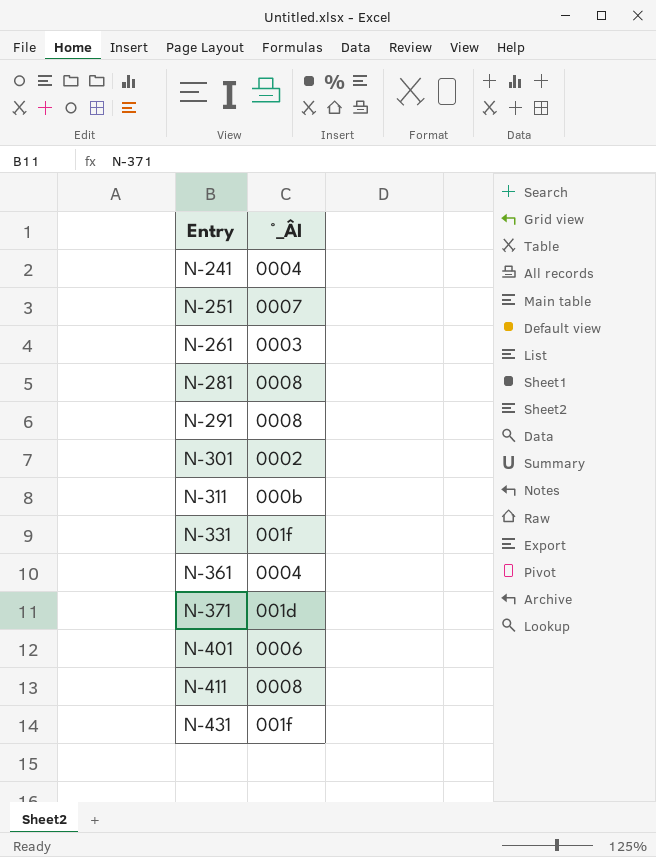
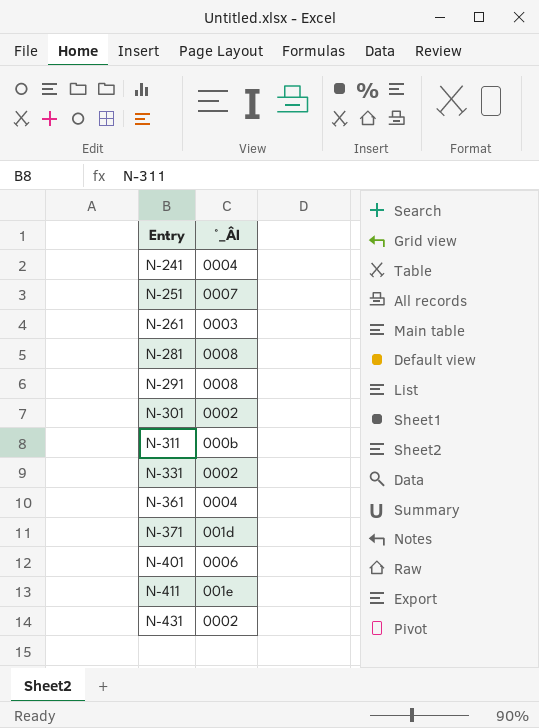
N-331 | °_ÂI: 001f -> 0002
N-411 | °_ÂI: 0008 -> 001e
N-431 | °_ÂI: 001f -> 0002

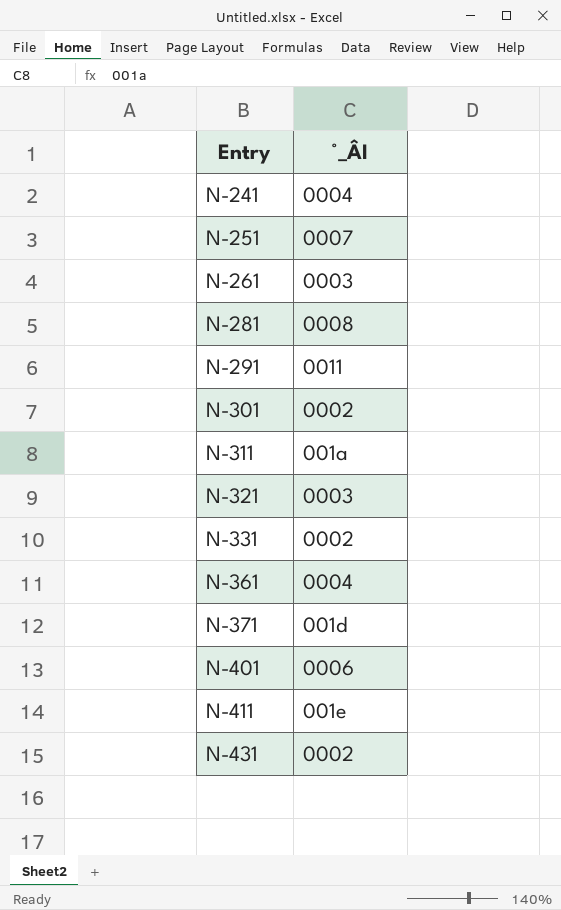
N-291 | °_ÂI: 0008 -> 0011
N-311 | °_ÂI: 000b -> 001a
row N-321: none -> 0003

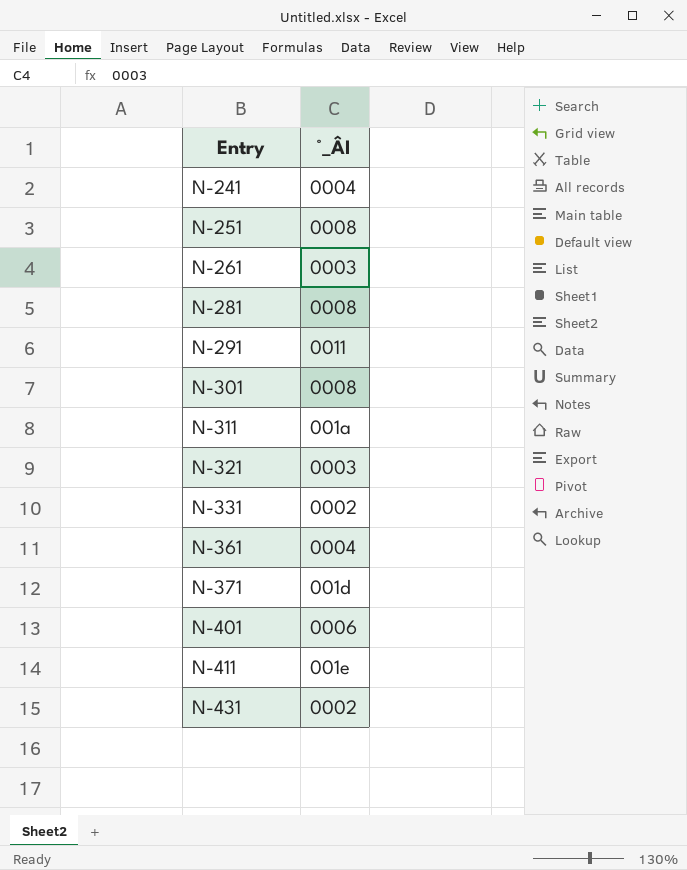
N-251 | °_ÂI: 0007 -> 0008
N-301 | °_ÂI: 0002 -> 0008

